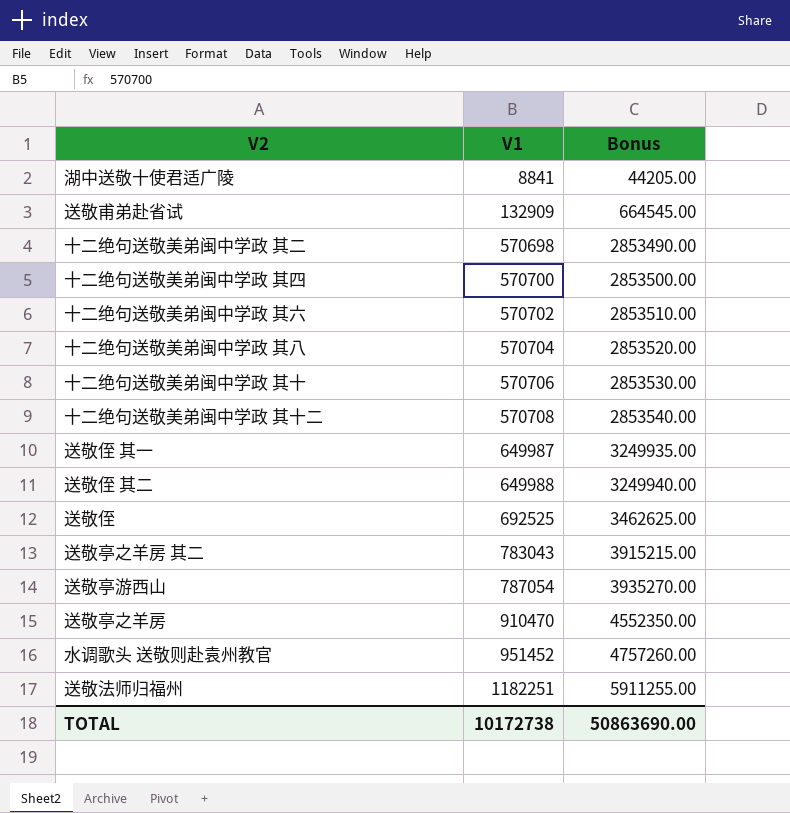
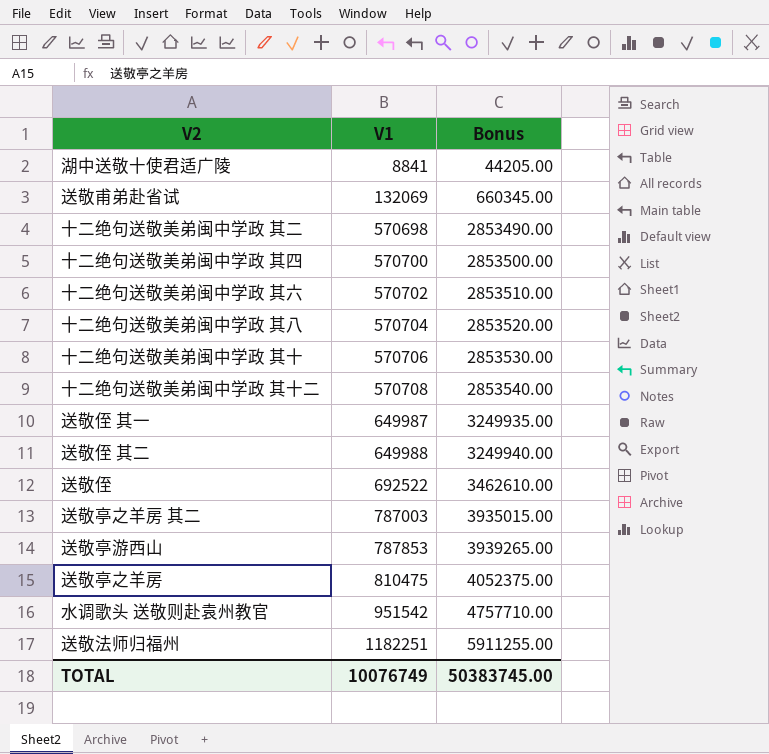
送敬甫弟赴省试 | V1: 132909 -> 132069
送敬甫弟赴省试 | Bonus: 664545.00 -> 660345.00
送敬侄 | V1: 692525 -> 692522
送敬侄 | Bonus: 3462625.00 -> 3462610.00
送敬亭之羊房 其二 | V1: 783043 -> 787003
送敬亭之羊房 其二 | Bonus: 3915215.00 -> 3935015.00
送敬亭游西山 | V1: 787054 -> 787853
送敬亭游西山 | Bonus: 3935270.00 -> 3939265.00
送敬亭之羊房 | V1: 910470 -> 810475
送敬亭之羊房 | Bonus: 4552350.00 -> 4052375.00
水调歌头 送敬则赴袁州教官 | V1: 951452 -> 951542
水调歌头 送敬则赴袁州教官 | Bonus: 4757260.00 -> 4757710.00
TOTAL | V1: 10172738 -> 10076749
TOTAL | Bonus: 50863690.00 -> 50383745.00

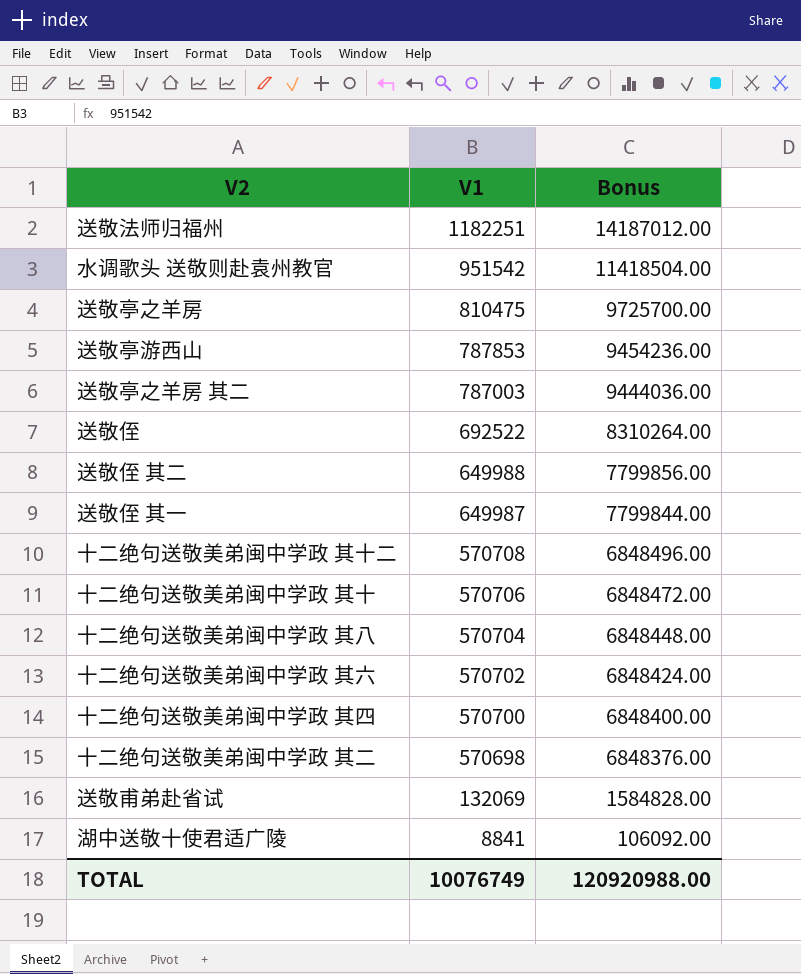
row order: V1 ascending -> V1 descending
column Bonus | formula: [V1] * 5 -> [V1] * 12
TOTAL | Bonus: 50383745.00 -> 120920988.00

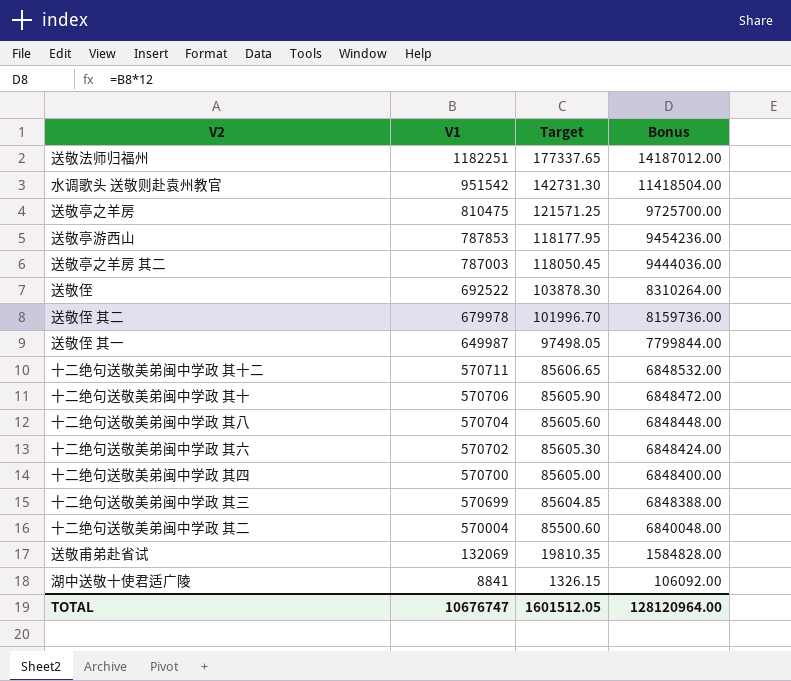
column Target | formula: none -> [V1] * 0.15
送敬侄 其二 | V1: 649988 -> 679978
送敬侄 其二 | Bonus: 7799856.00 -> 8159736.00
十二绝句送敬美弟闽中学政 其十二 | V1: 570708 -> 570711
十二绝句送敬美弟闽中学政 其十二 | Bonus: 6848496.00 -> 6848532.00
row 十二绝句送敬美弟闽中学政 其三: none -> 570699 | 85604.85 | 6848388.00
十二绝句送敬美弟闽中学政 其二 | V1: 570698 -> 570004
十二绝句送敬美弟闽中学政 其二 | Bonus: 6848376.00 -> 6840048.00
TOTAL | V1: 10076749 -> 10676747
TOTAL | Bonus: 120920988.00 -> 128120964.00

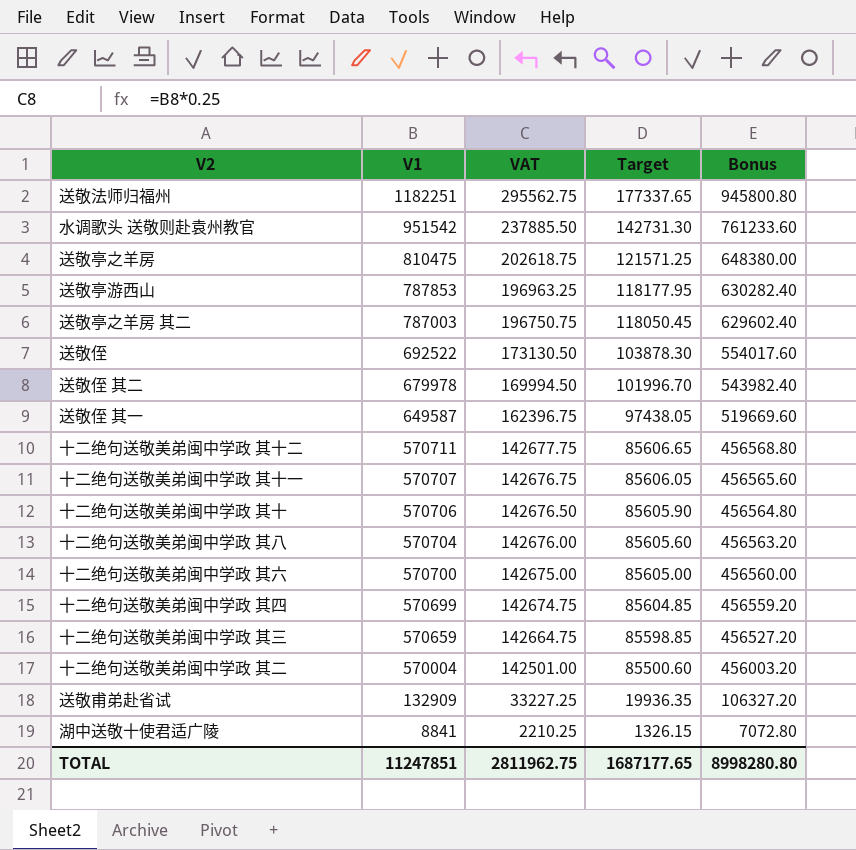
column VAT | formula: none -> [V1] * 0.25
column Bonus | formula: [V1] * 12 -> [V1] * 0.8
送敬侄 其一 | V1: 649987 -> 649587
送敬侄 其一 | Target: 97498.05 -> 97438.05
row 十二绝句送敬美弟闽中学政 其十一: none -> 570707 | 142676.75 | 85606.05 | 456565.60
十二绝句送敬美弟闽中学政 其六 | V1: 570702 -> 570700
十二绝句送敬美弟闽中学政 其六 | Target: 85605.30 -> 85605.00
十二绝句送敬美弟闽中学政 其四 | V1: 570700 -> 570699
十二绝句送敬美弟闽中学政 其四 | Target: 85605.00 -> 85604.85
十二绝句送敬美弟闽中学政 其三 | V1: 570699 -> 570659
十二绝句送敬美弟闽中学政 其三 | Target: 85604.85 -> 85598.85
送敬甫弟赴省试 | V1: 132069 -> 132909
送敬甫弟赴省试 | Target: 19810.35 -> 19936.35
TOTAL | V1: 10676747 -> 11247851
TOTAL | Target: 1601512.05 -> 1687177.65
TOTAL | Bonus: 128120964.00 -> 8998280.80

